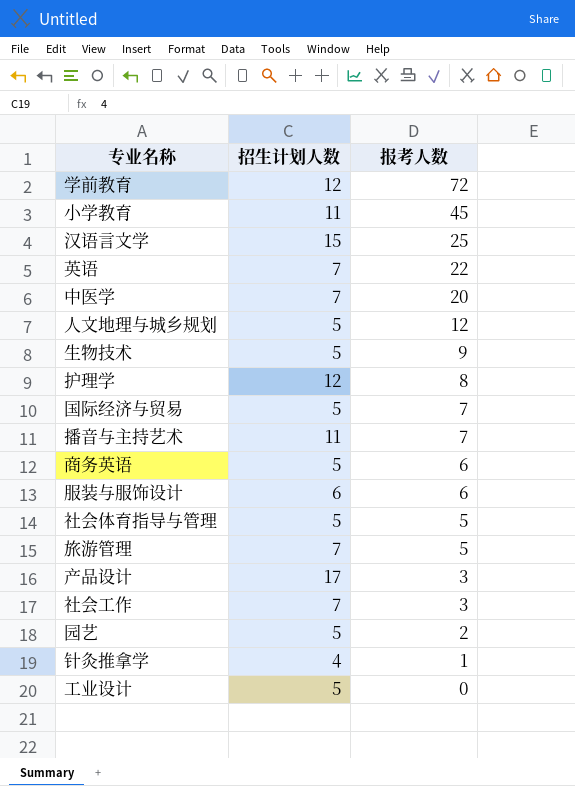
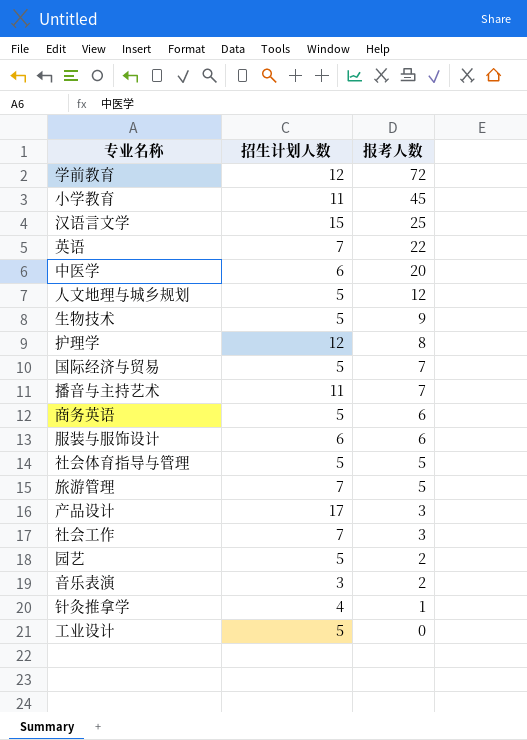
中医学 | 招生计划人数: 7 -> 6
row 音乐表演: none -> 3 | 2

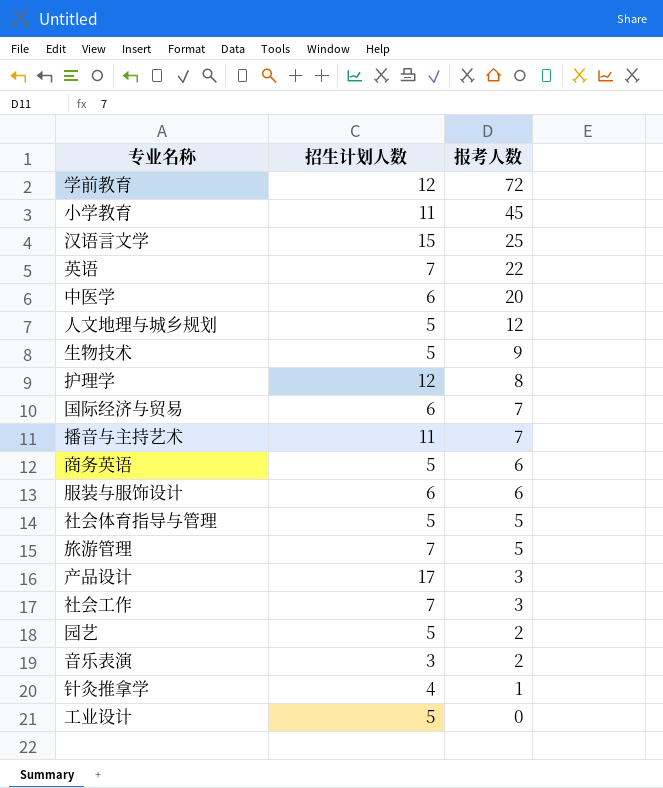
国际经济与贸易 | 招生计划人数: 5 -> 6

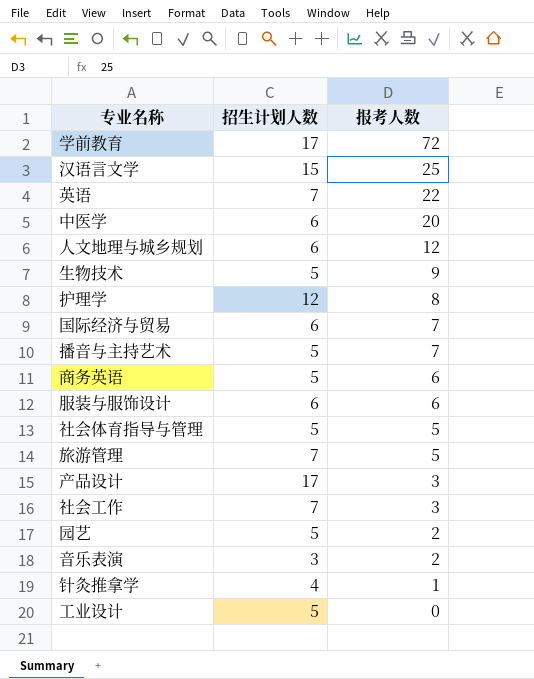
row 小学教育: 11 | 45 -> none
学前教育 | 招生计划人数: 12 -> 17
人文地理与城乡规划 | 招生计划人数: 5 -> 6
播音与主持艺术 | 招生计划人数: 11 -> 5

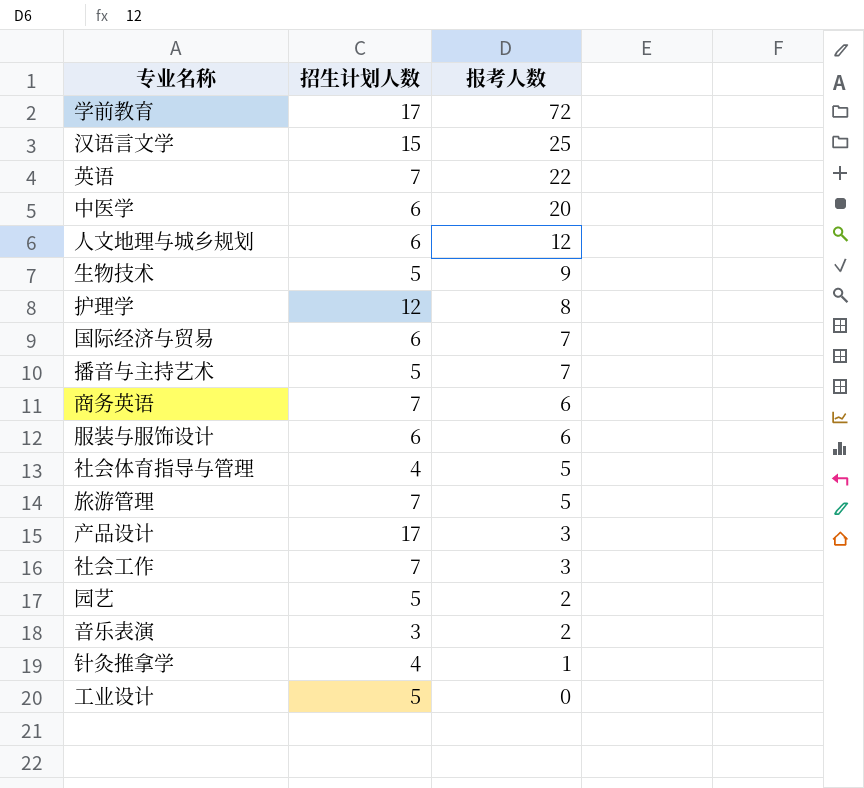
商务英语 | 招生计划人数: 5 -> 7
社会体育指导与管理 | 招生计划人数: 5 -> 4

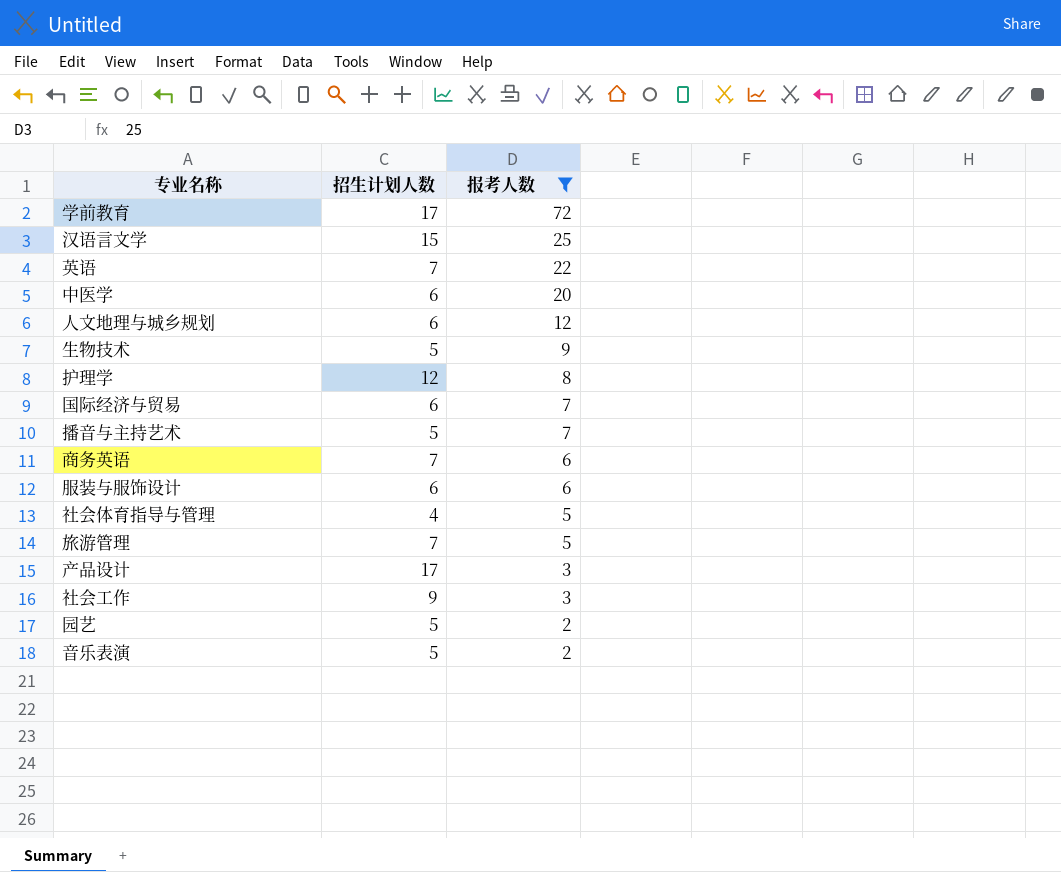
filter: none -> 报考人数 >= 2
社会工作 | 招生计划人数: 7 -> 9
音乐表演 | 招生计划人数: 3 -> 5

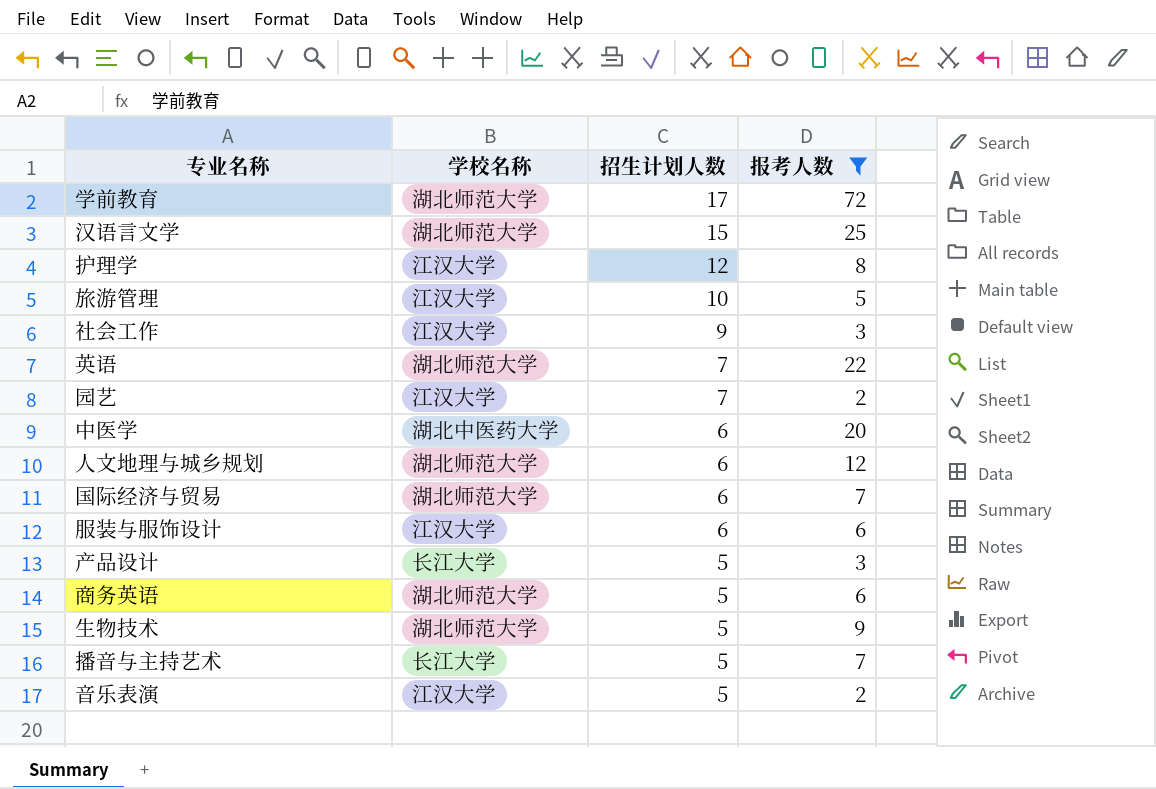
row order: 报考人数 descending -> 招生计划人数 descending
column 学校名称 | position: none -> 2
row 社会体育指导与管理: 4 | 5 -> none
旅游管理 | 招生计划人数: 7 -> 10
园艺 | 招生计划人数: 5 -> 7
产品设计 | 招生计划人数: 17 -> 5
商务英语 | 招生计划人数: 7 -> 5

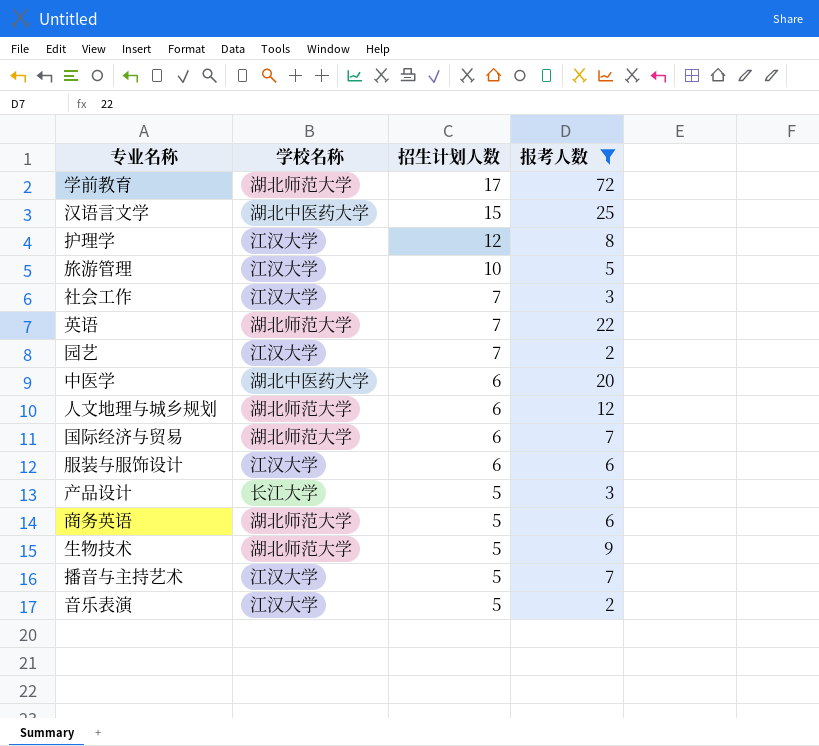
汉语言文学 | 学校名称: 湖北师范大学 -> 湖北中医药大学
社会工作 | 招生计划人数: 9 -> 7
播音与主持艺术 | 学校名称: 长江大学 -> 江汉大学

